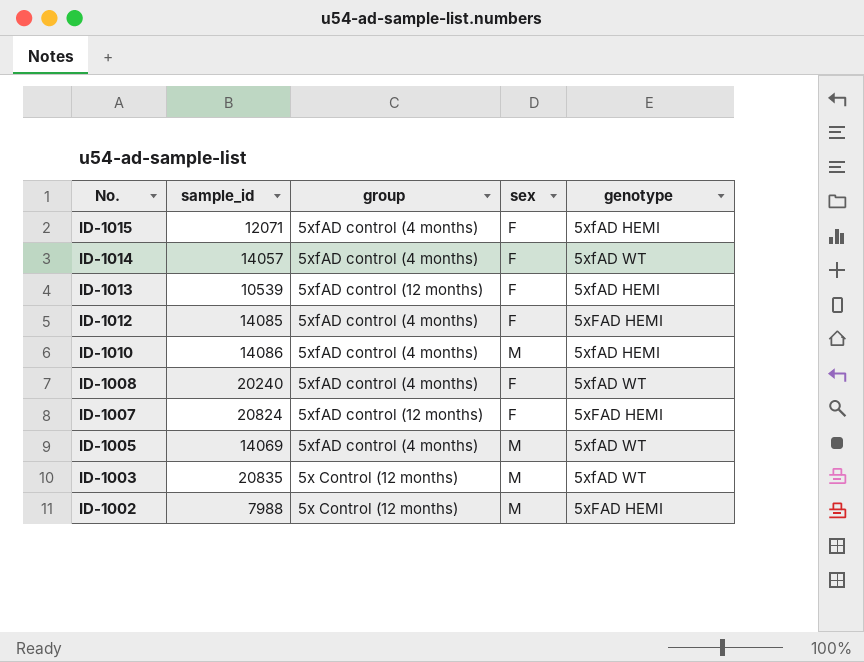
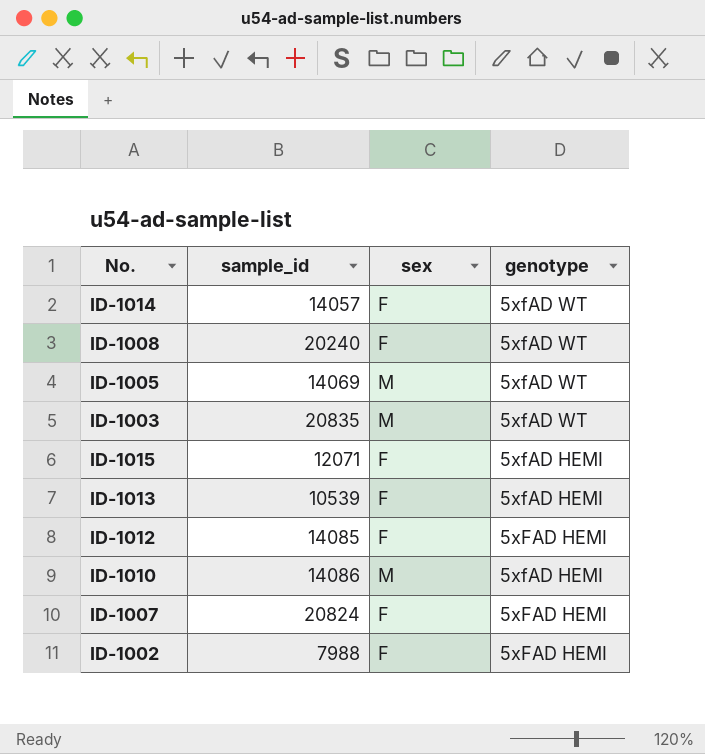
row order: No. descending -> genotype descending
column group | position: 3 -> none
ID-1002 | sex: M -> F

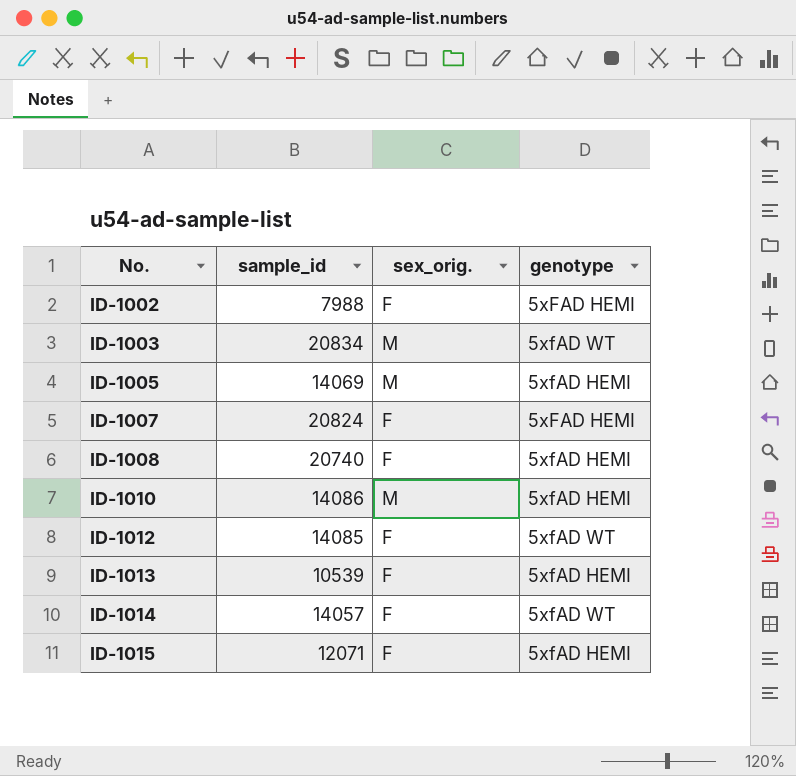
row order: genotype descending -> No. ascending
column name: sex -> sex_orig.
ID-1003 | sample_id: 20835 -> 20834
ID-1005 | genotype: 5xfAD WT -> 5xfAD HEMI
ID-1008 | sample_id: 20240 -> 20740
ID-1008 | genotype: 5xfAD WT -> 5xfAD HEMI
ID-1012 | genotype: 5xFAD HEMI -> 5xfAD WT

